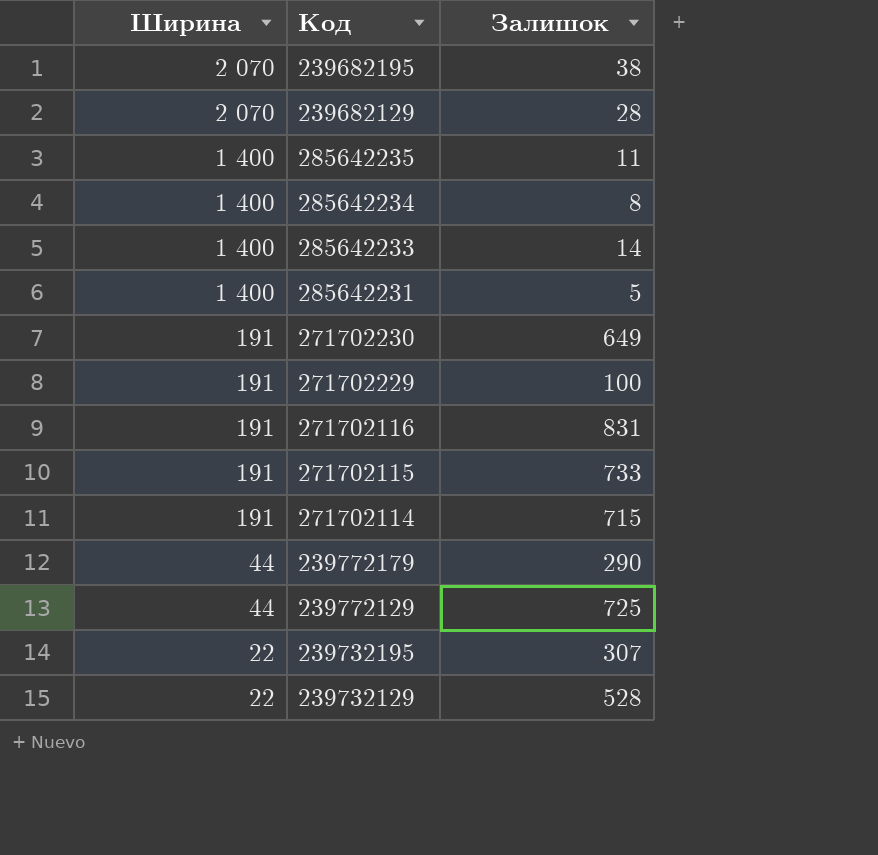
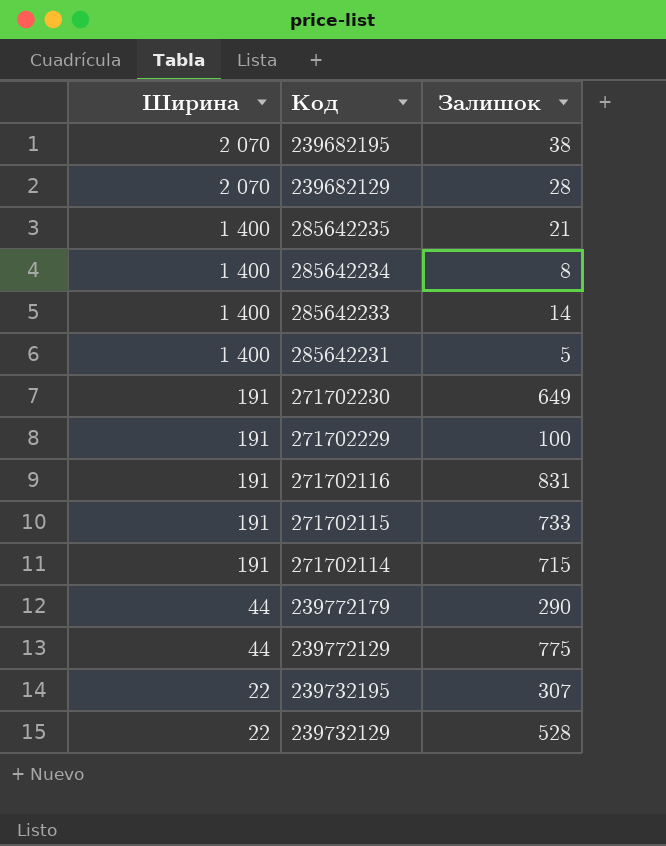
285642235 | Залишок: 11 -> 21
239772129 | Залишок: 725 -> 775

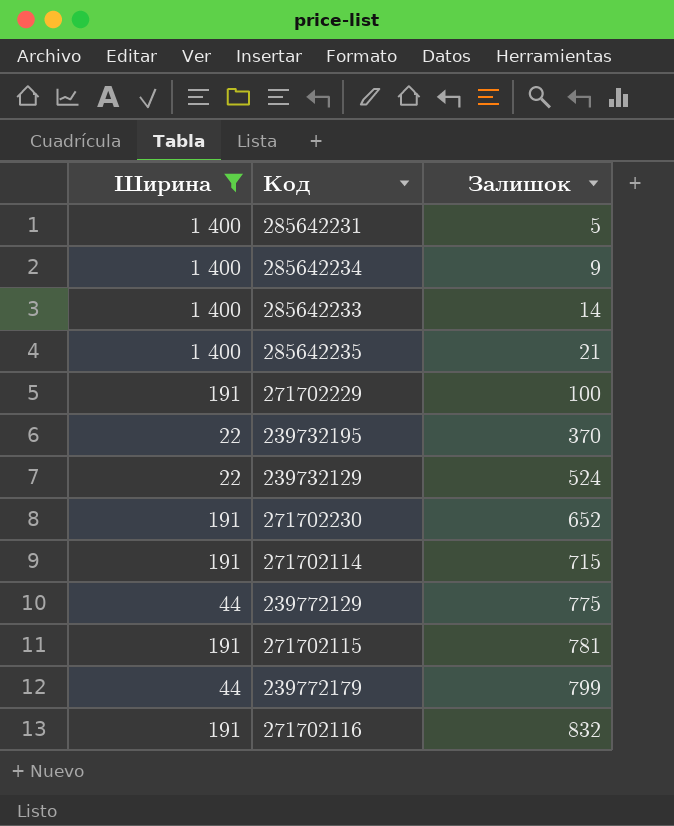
filter: none -> Ширина != 2 070
row order: Ширина descending -> Залишок ascending
285642234 | Залишок: 8 -> 9
239732195 | Залишок: 307 -> 370
239732129 | Залишок: 528 -> 524
271702230 | Залишок: 649 -> 652
271702115 | Залишок: 733 -> 781
239772179 | Залишок: 290 -> 799
271702116 | Залишок: 831 -> 832

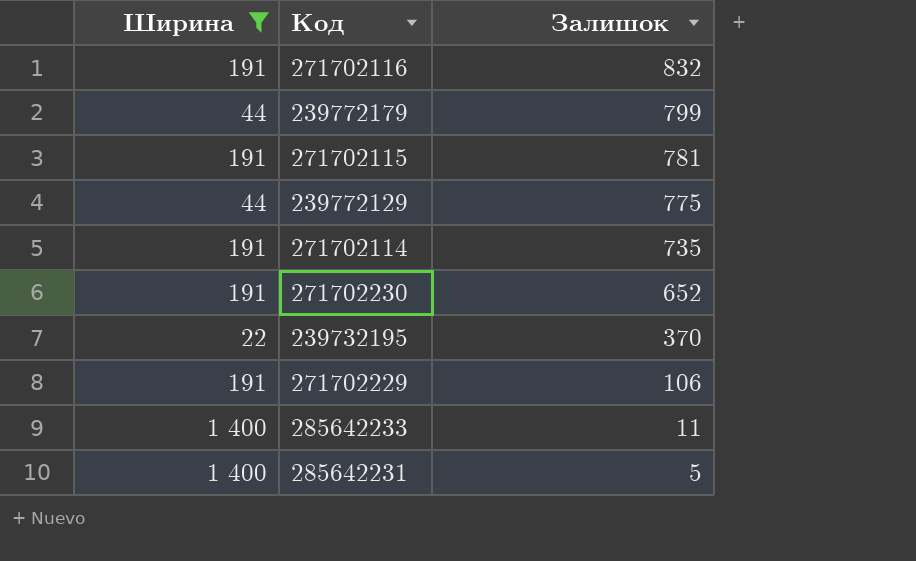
row order: Залишок ascending -> Залишок descending
row 285642234: 1 400 | 9 -> none
row 285642235: 1 400 | 21 -> none
row 239732129: 22 | 524 -> none
271702114 | Залишок: 715 -> 735
271702229 | Залишок: 100 -> 106
285642233 | Залишок: 14 -> 11

